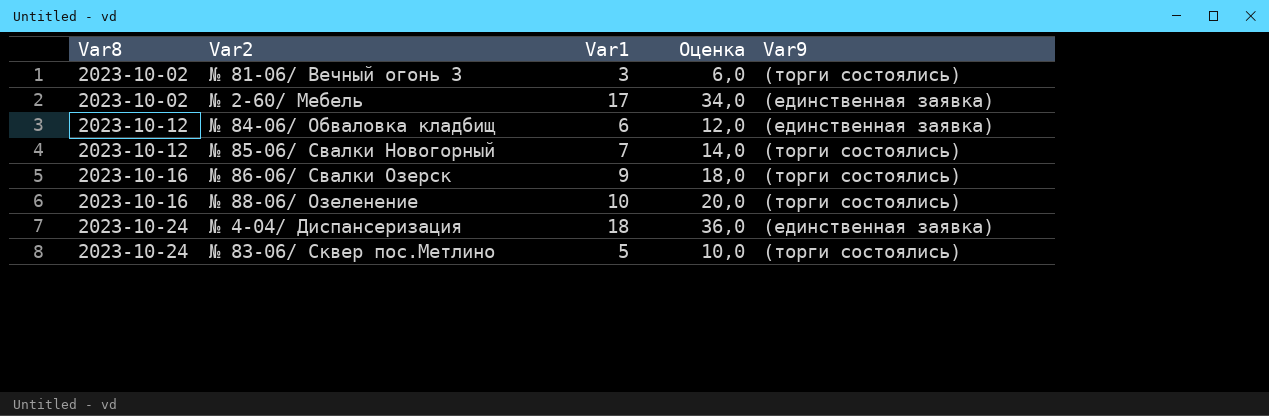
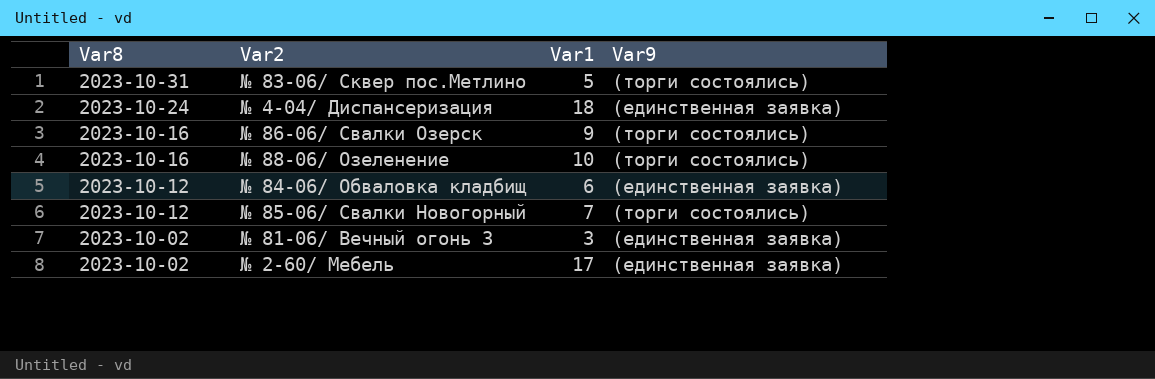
row order: Var8 ascending -> Var8 descending
column Оценка | formula: [Var1] * 2 -> none
№ 83-06/ Сквер пос.Метлино | Var8: 2023-10-24 -> 2023-10-31
№ 81-06/ Вечный огонь 3 | Var9: (торги состоялись) -> (единственная заявка)

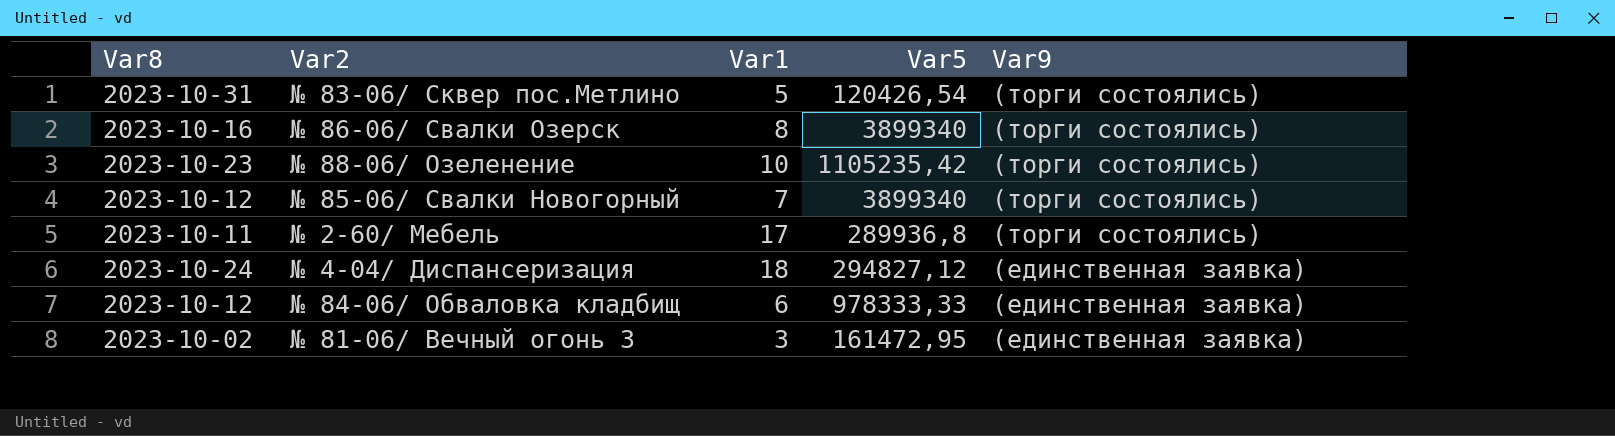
row order: Var8 descending -> Var9 descending
column Var5 | position: none -> 4
№ 86-06/ Свалки Озерск | Var1: 9 -> 8
№ 88-06/ Озеленение | Var8: 2023-10-16 -> 2023-10-23
№ 2-60/ Мебель | Var8: 2023-10-02 -> 2023-10-11
№ 2-60/ Мебель | Var9: (единственная заявка) -> (торги состоялись)

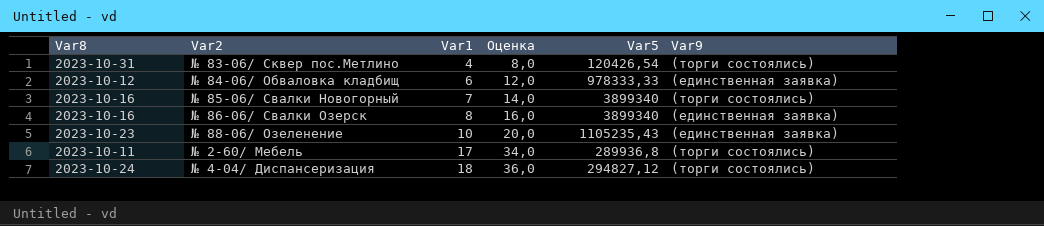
row order: Var9 descending -> Var1 ascending
column Оценка | formula: none -> [Var1] * 2
row № 81-06/ Вечный огонь 3: 2023-10-02 | 3 | 161472,95 | (единственная заявка) -> none
№ 83-06/ Сквер пос.Метлино | Var1: 5 -> 4
№ 85-06/ Свалки Новогорный | Var8: 2023-10-12 -> 2023-10-16
№ 86-06/ Свалки Озерск | Var9: (торги состоялись) -> (единственная заявка)
№ 88-06/ Озеленение | Var5: 1105235,42 -> 1105235,43
№ 88-06/ Озеленение | Var9: (торги состоялись) -> (единственная заявка)
№ 4-04/ Диспансеризация | Var9: (единственная заявка) -> (торги состоялись)

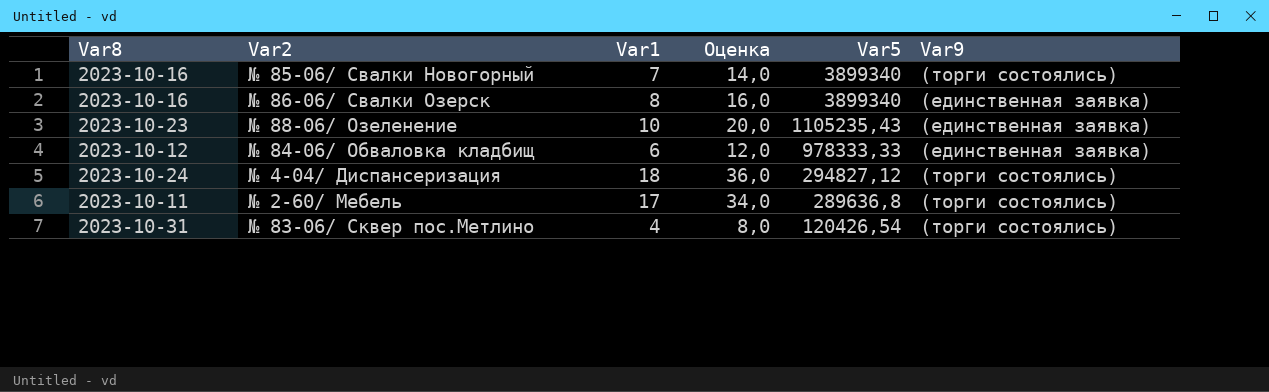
row order: Var1 ascending -> Var5 descending
№ 2-60/ Мебель | Var5: 289936,8 -> 289636,8

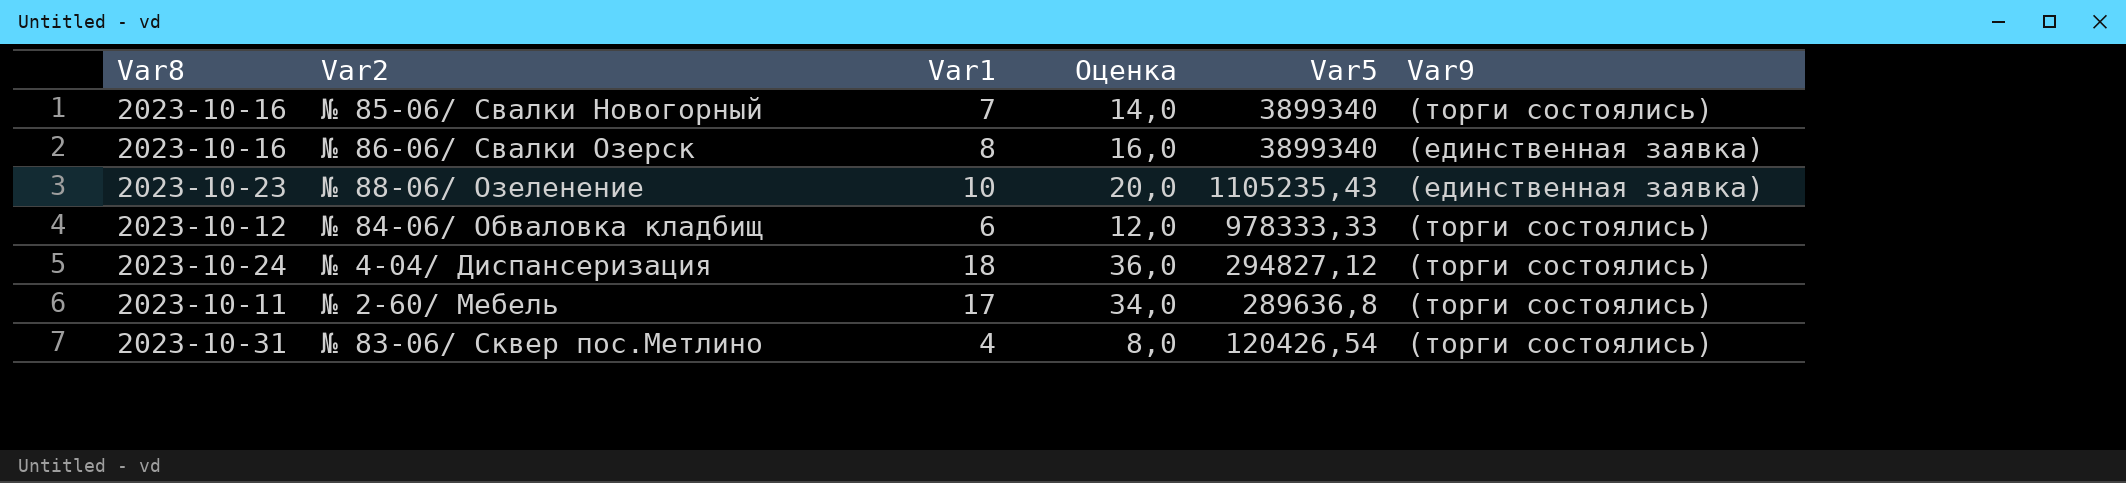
№ 84-06/ Обваловка кладбищ | Var9: (единственная заявка) -> (торги состоялись)

